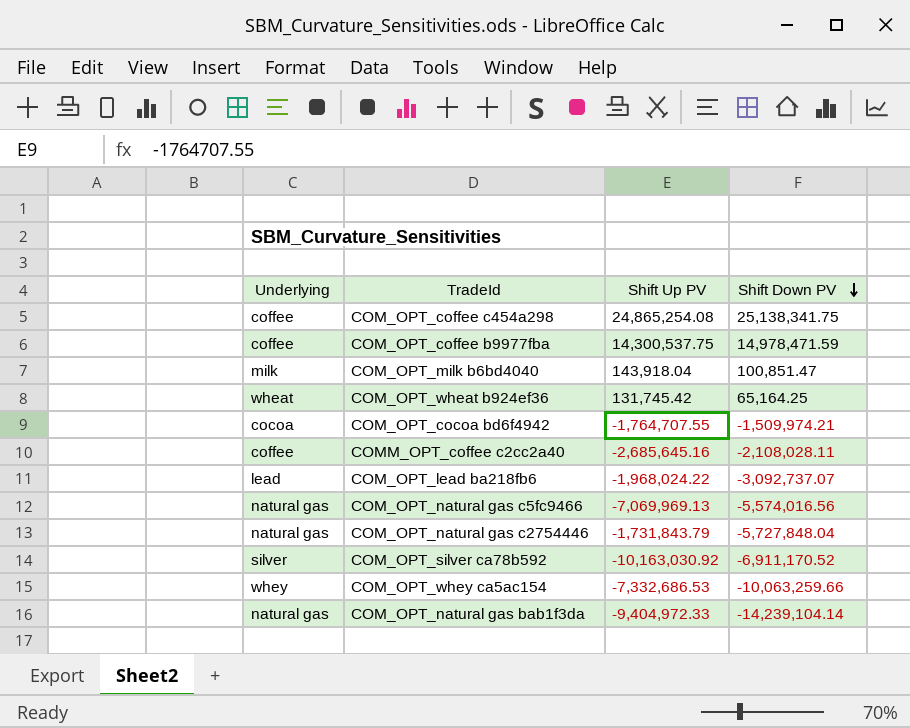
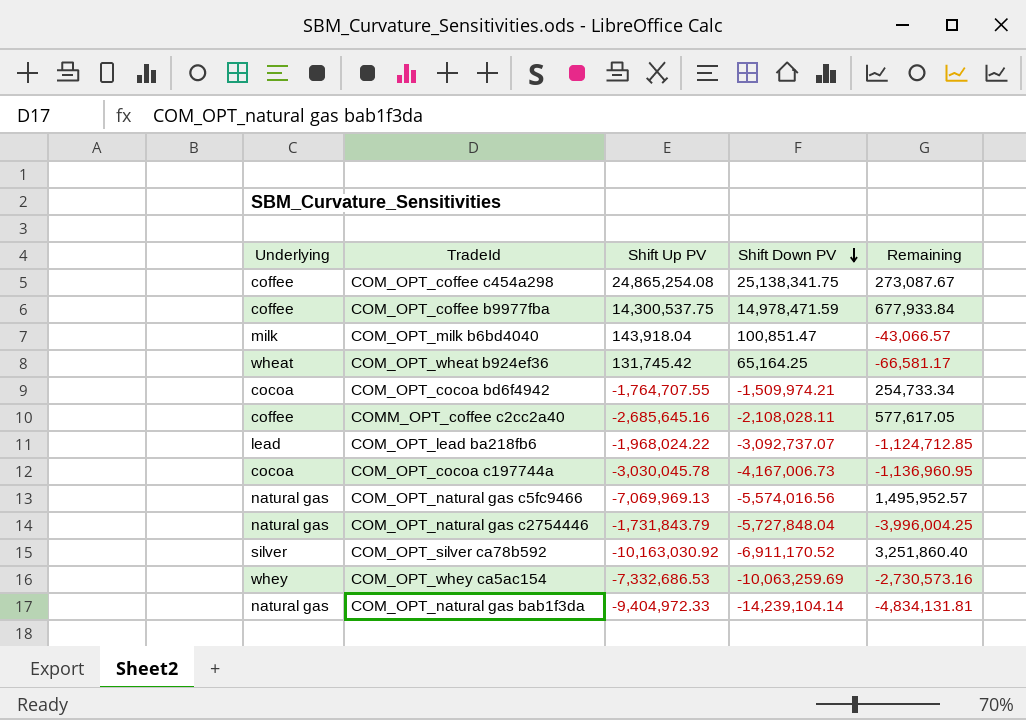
column Remaining | formula: none -> [Shift Down PV] - [Shift Up PV]
row COM_OPT_cocoa c197744a: none -> cocoa | -3,030,045.78 | -4,167,006.73 | -1,136,960.95
COM_OPT_whey ca5ac154 | Shift Down PV: -10,063,259.66 -> -10,063,259.69

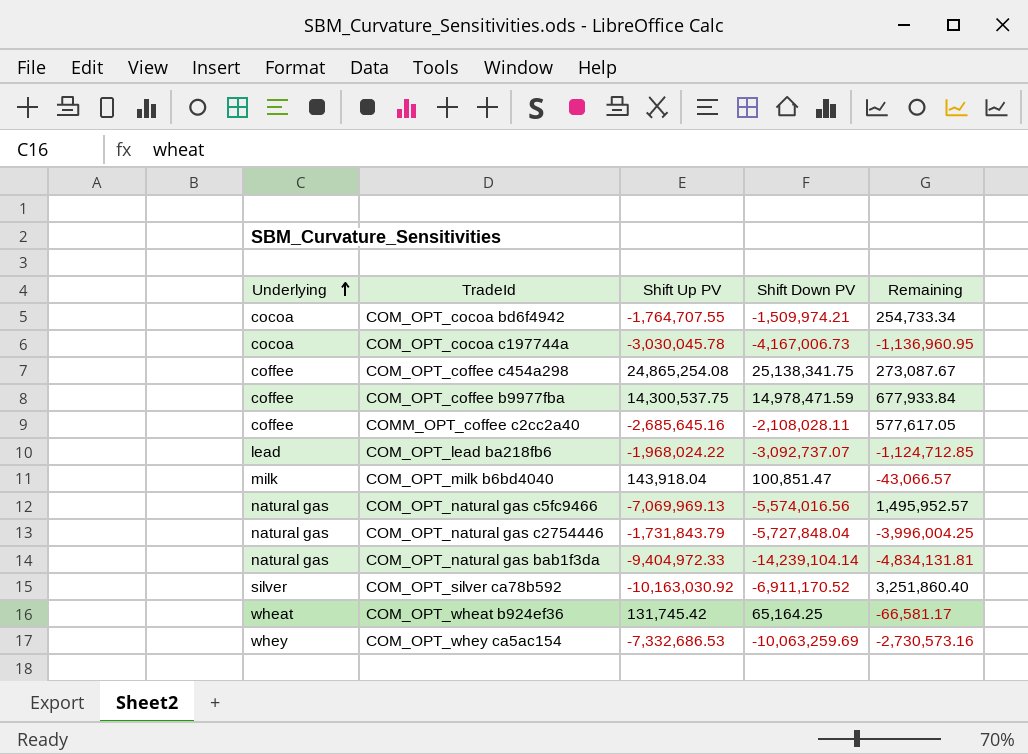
row order: Shift Down PV descending -> Underlying ascending

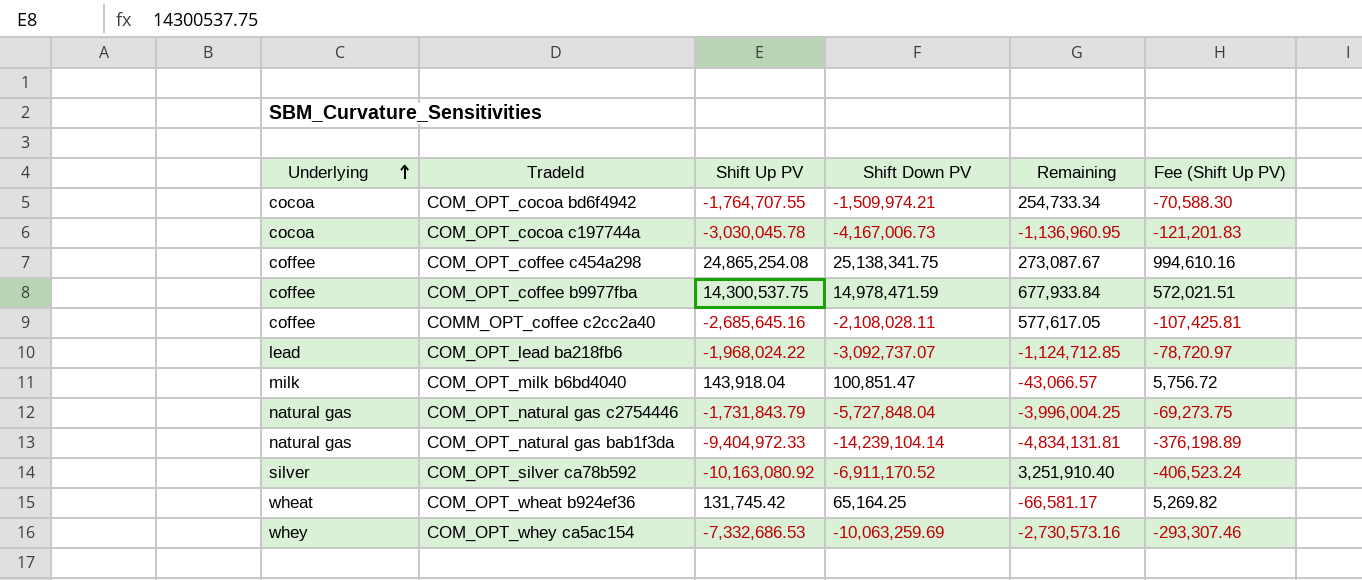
column Fee (Shift Up PV) | formula: none -> [Shift Up PV] * 0.04
row COM_OPT_natural gas c5fc9466: natural gas | -7,069,969.13 | -5,574,016.56 | 1,495,952.57 -> none
COM_OPT_silver ca78b592 | Shift Up PV: -10,163,030.92 -> -10,163,080.92
COM_OPT_silver ca78b592 | Remaining: 3,251,860.40 -> 3,251,910.40

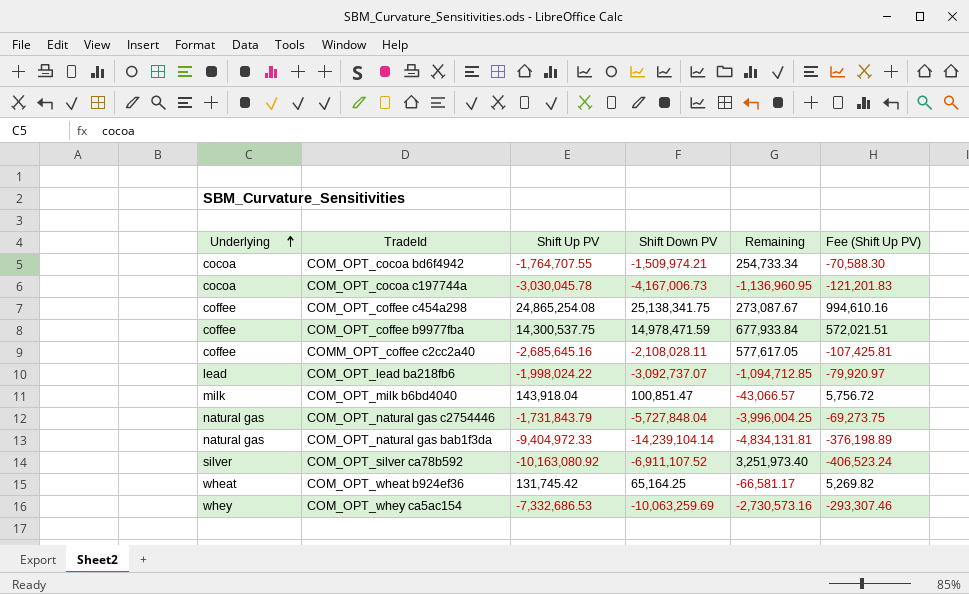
COM_OPT_lead ba218fb6 | Shift Up PV: -1,968,024.22 -> -1,998,024.22
COM_OPT_lead ba218fb6 | Remaining: -1,124,712.85 -> -1,094,712.85
COM_OPT_lead ba218fb6 | Fee (Shift Up PV): -78,720.97 -> -79,920.97
COM_OPT_silver ca78b592 | Shift Down PV: -6,911,170.52 -> -6,911,107.52
COM_OPT_silver ca78b592 | Remaining: 3,251,910.40 -> 3,251,973.40

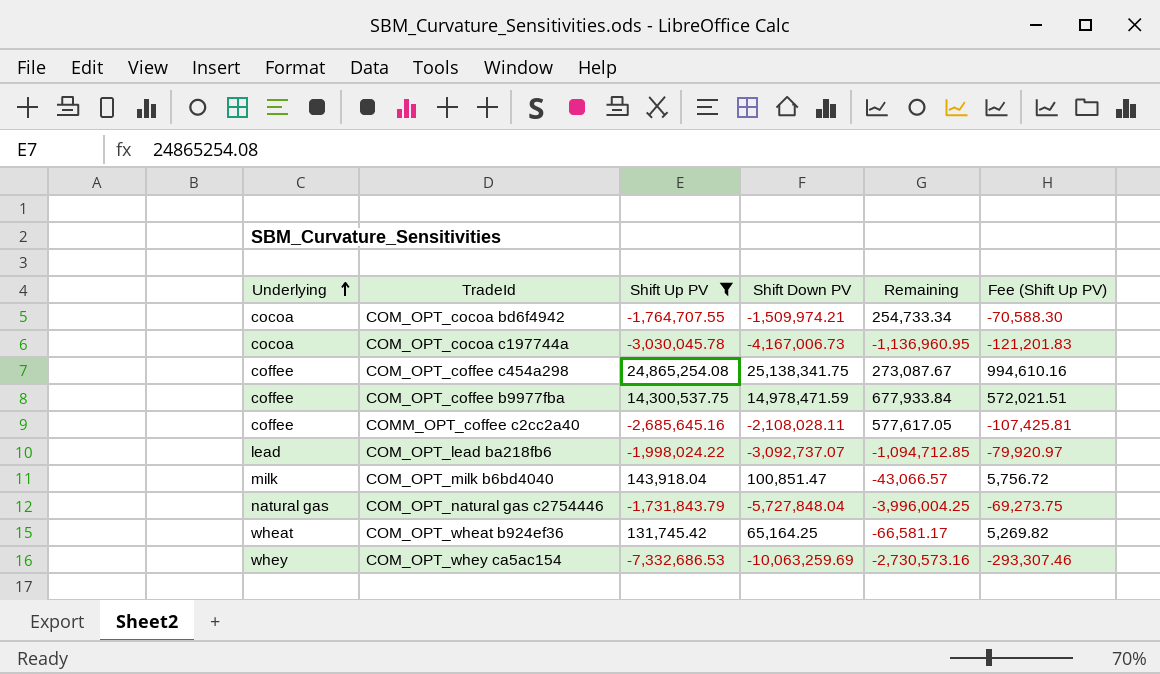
filter: none -> Shift Up PV >= -7,332,686.53

